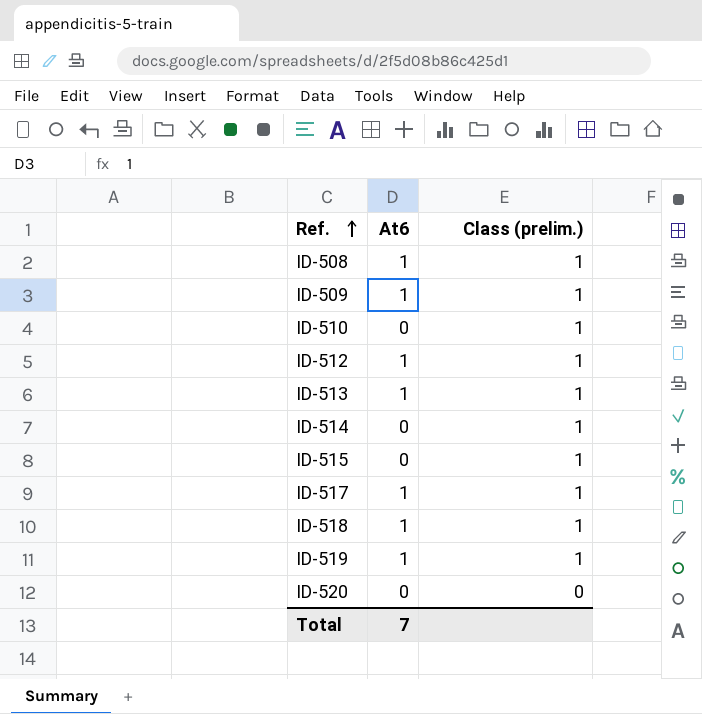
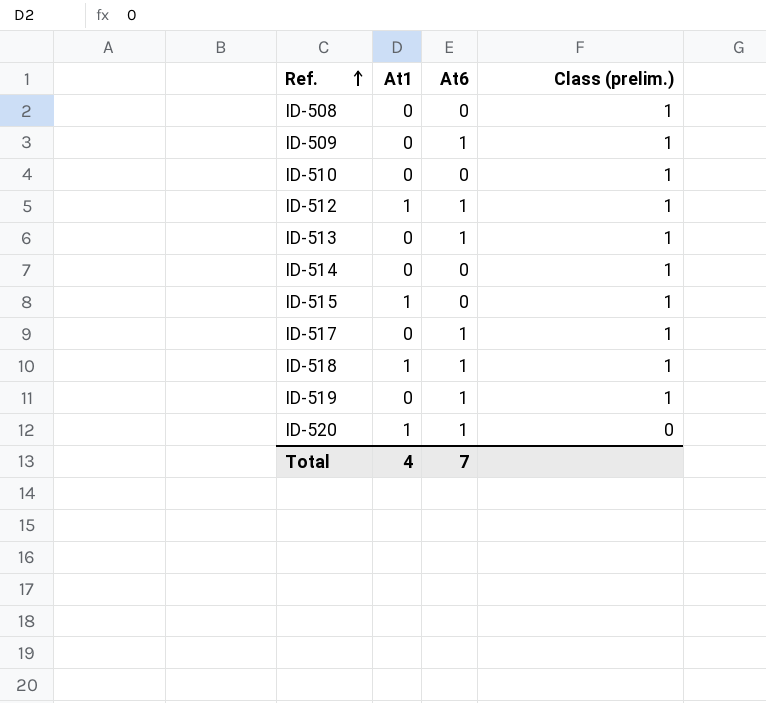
column At1 | position: none -> 2
ID-508 | At6: 1 -> 0
ID-520 | At6: 0 -> 1

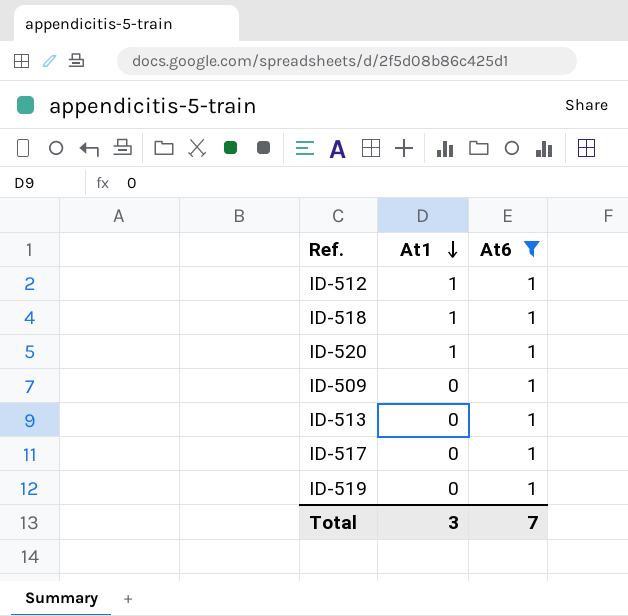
filter: none -> At6 = 1
row order: Ref. ascending -> At1 descending
column Class (prelim.) | position: 4 -> none
Total | At1: 4 -> 3

